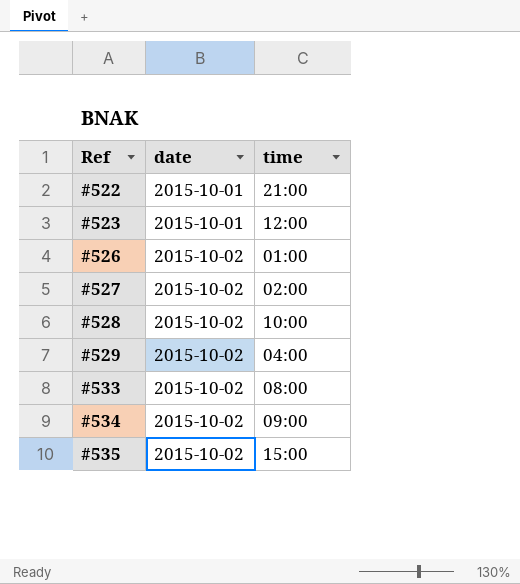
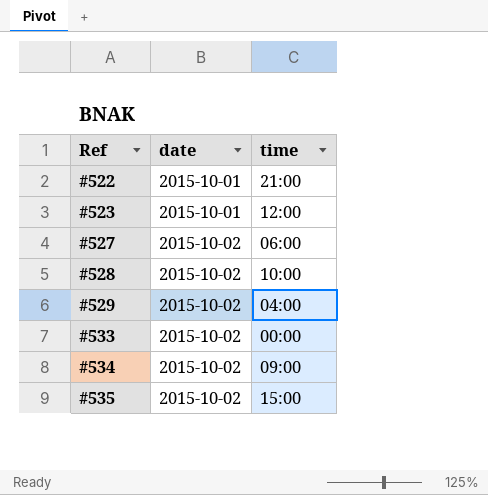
row #526: 2015-10-02 | 01:00 -> none
#527 | time: 02:00 -> 06:00
#533 | time: 08:00 -> 00:00

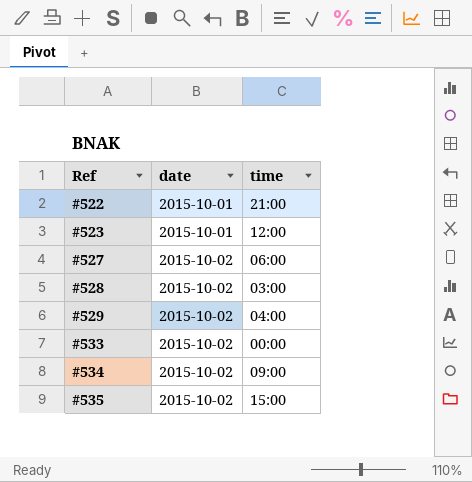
#528 | time: 10:00 -> 03:00

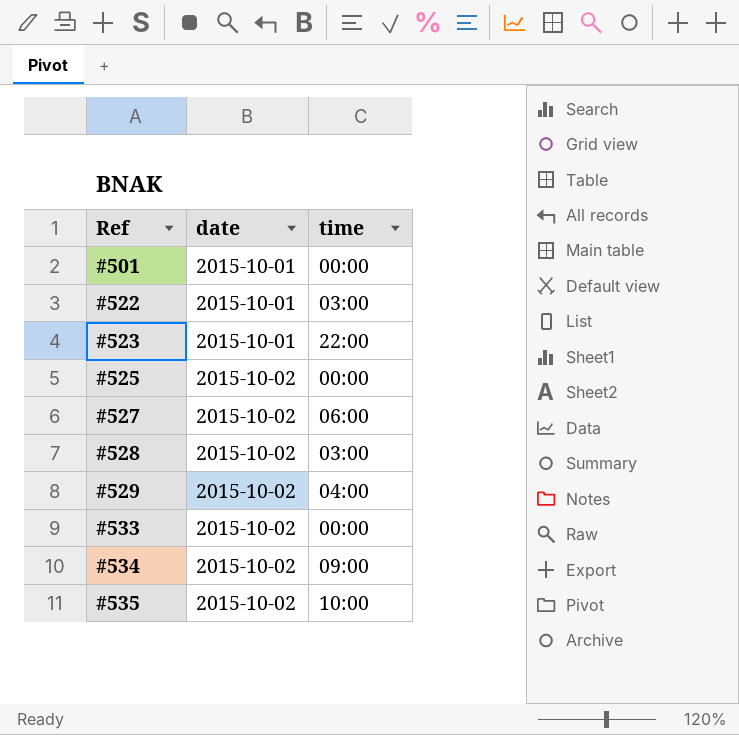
row #501: none -> 2015-10-01 | 00:00
#522 | time: 21:00 -> 03:00
#523 | time: 12:00 -> 22:00
row #525: none -> 2015-10-02 | 00:00
#535 | time: 15:00 -> 10:00

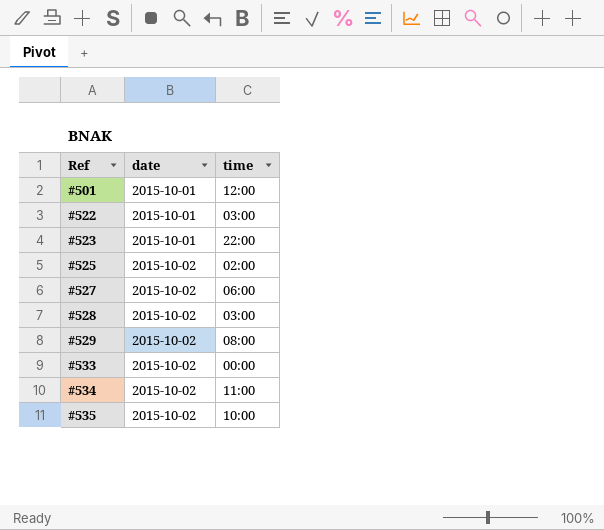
#501 | time: 00:00 -> 12:00
#525 | time: 00:00 -> 02:00
#529 | time: 04:00 -> 08:00
#534 | time: 09:00 -> 11:00

